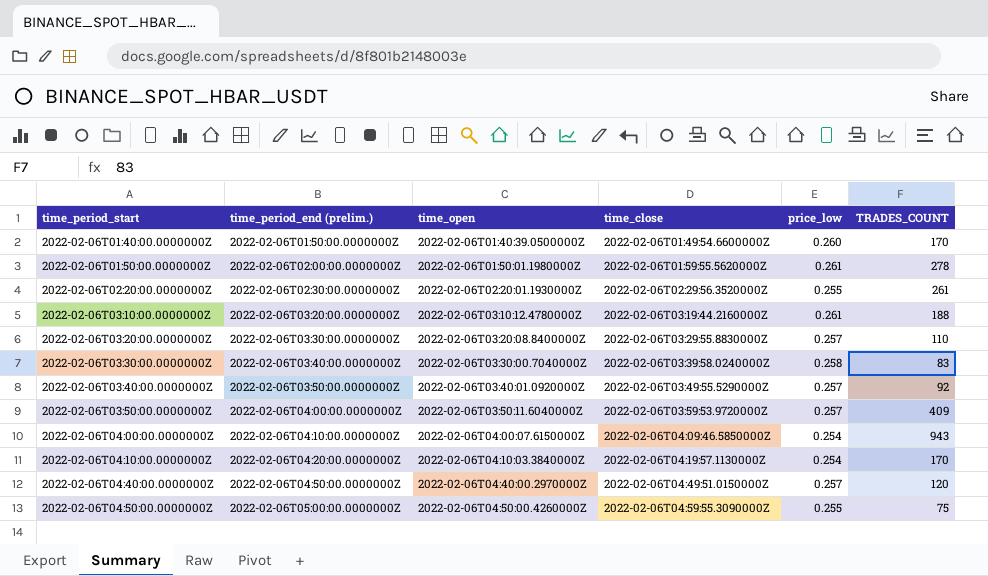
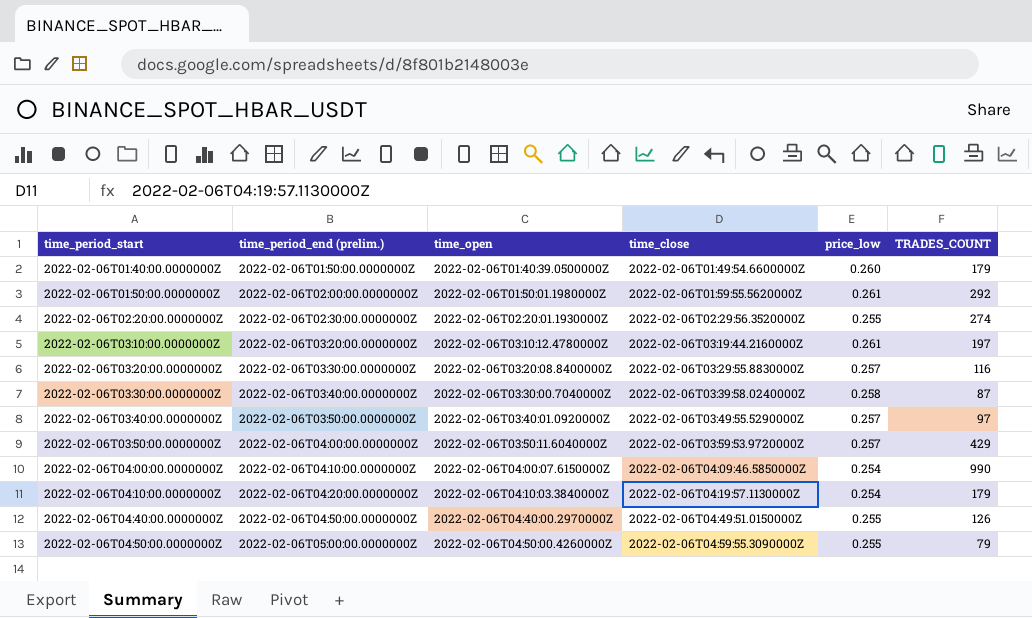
2022-02-06T01:40:00.0000000Z | TRADES_COUNT: 170 -> 179
2022-02-06T01:50:00.0000000Z | TRADES_COUNT: 278 -> 292
2022-02-06T02:20:00.0000000Z | TRADES_COUNT: 261 -> 274
2022-02-06T03:10:00.0000000Z | TRADES_COUNT: 188 -> 197
2022-02-06T03:20:00.0000000Z | TRADES_COUNT: 110 -> 116
2022-02-06T03:30:00.0000000Z | TRADES_COUNT: 83 -> 87
2022-02-06T03:40:00.0000000Z | TRADES_COUNT: 92 -> 97
2022-02-06T03:50:00.0000000Z | TRADES_COUNT: 409 -> 429
2022-02-06T04:00:00.0000000Z | TRADES_COUNT: 943 -> 990
2022-02-06T04:10:00.0000000Z | TRADES_COUNT: 170 -> 179
2022-02-06T04:40:00.0000000Z | price_low: 0.257 -> 0.255
2022-02-06T04:40:00.0000000Z | TRADES_COUNT: 120 -> 126
2022-02-06T04:50:00.0000000Z | TRADES_COUNT: 75 -> 79

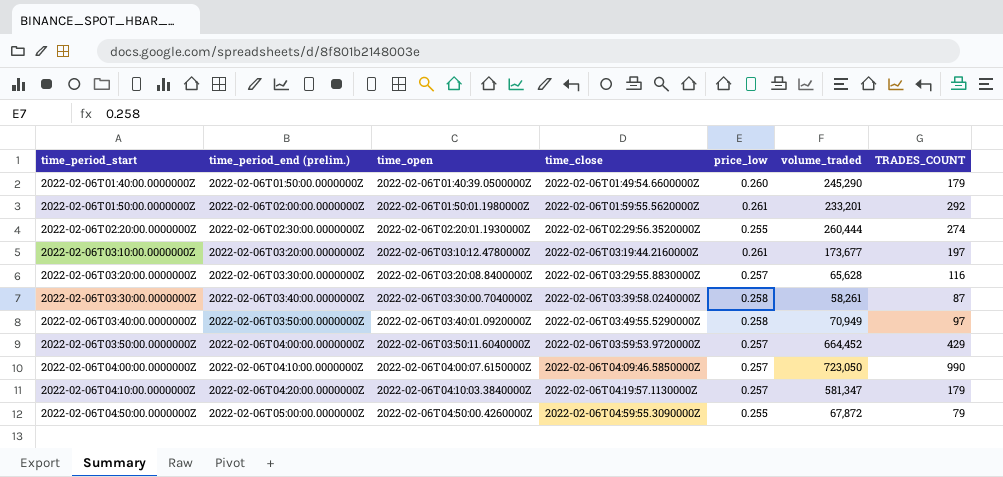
column volume_traded | position: none -> 6
row 2022-02-06T04:40:00.0000000Z: 2022-02-06T04:50:00.0000000Z | 2022-02-06T04:40:00.2970000Z | 2022-02-06T04:49:51.0150000Z | 0.255 | 126 -> none
2022-02-06T03:40:00.0000000Z | price_low: 0.257 -> 0.258
2022-02-06T04:00:00.0000000Z | price_low: 0.254 -> 0.257
2022-02-06T04:10:00.0000000Z | price_low: 0.254 -> 0.257

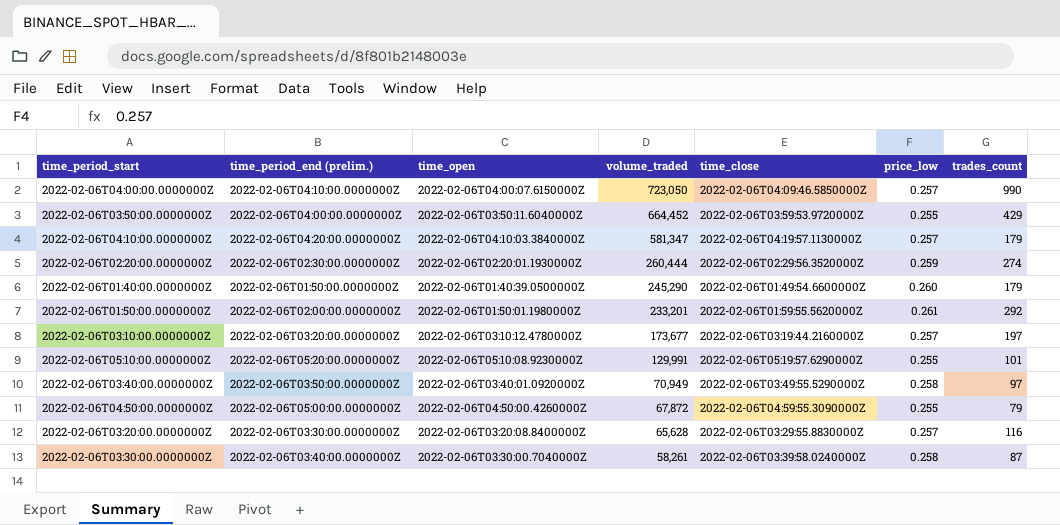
row order: time_period_start ascending -> volume_traded descending
column volume_traded | position: 6 -> 4
column name: TRADES_COUNT -> trades_count
2022-02-06T03:50:00.0000000Z | price_low: 0.257 -> 0.255
2022-02-06T02:20:00.0000000Z | price_low: 0.255 -> 0.259
2022-02-06T03:10:00.0000000Z | price_low: 0.261 -> 0.257
row 2022-02-06T05:10:00.0000000Z: none -> 2022-02-06T05:20:00.0000000Z | 2022-02-06T05:10:08.9230000Z | 129,991 | 2022-02-06T05:19:57.6290000Z | 0.255 | 101

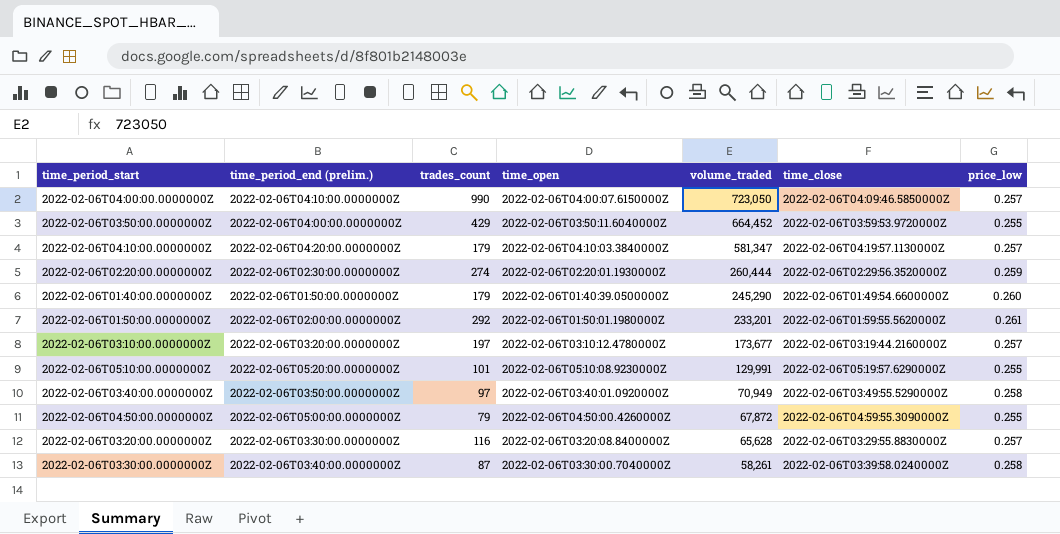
column trades_count | position: 7 -> 3

